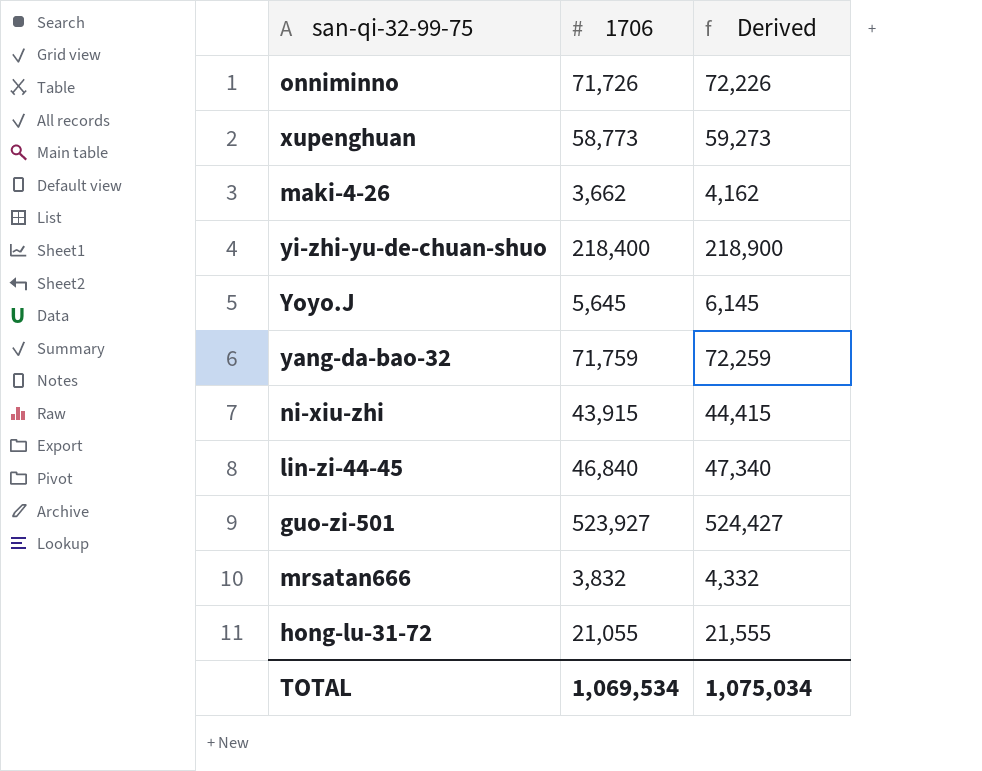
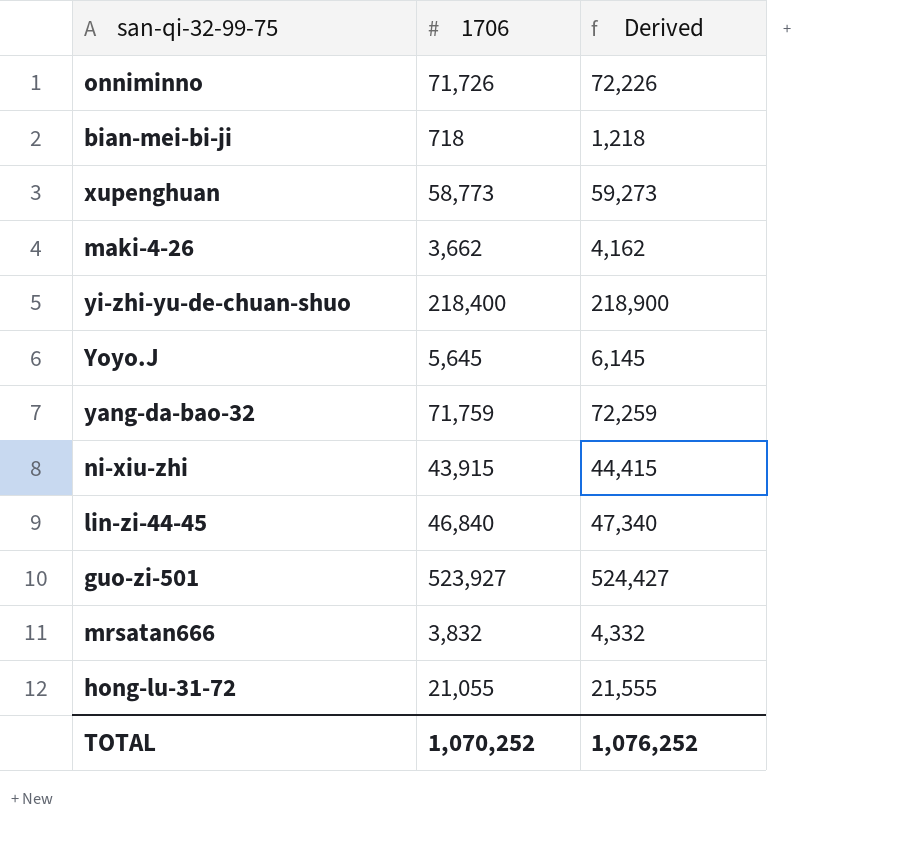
row bian-mei-bi-ji: none -> 718 | 1,218
TOTAL | 1706: 1,069,534 -> 1,070,252
TOTAL | Derived: 1,075,034 -> 1,076,252

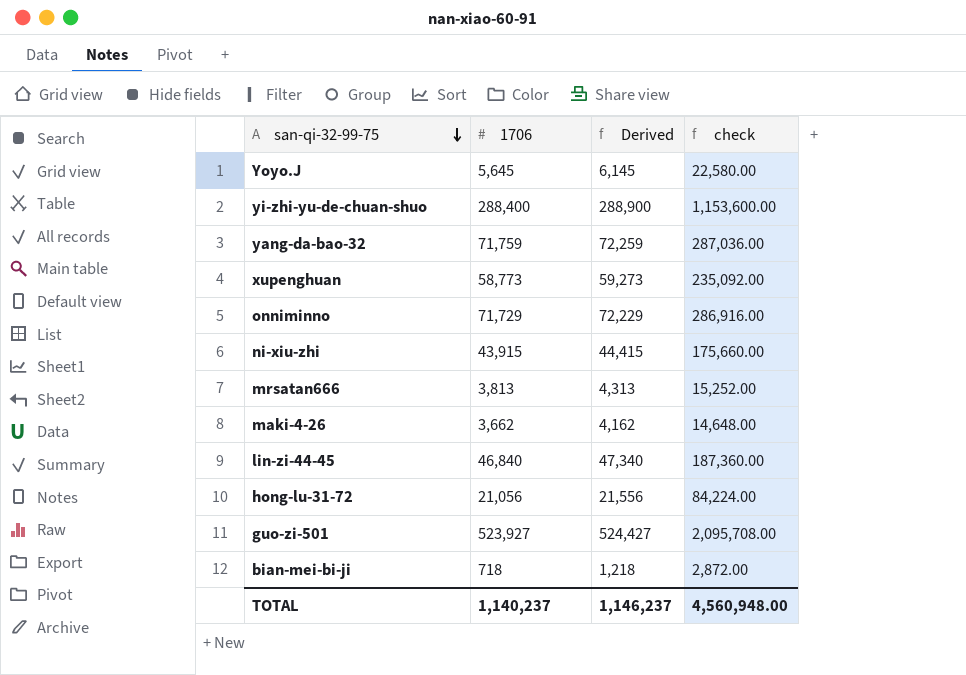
row order: none -> san-qi-32-99-75 descending
column check | formula: none -> [1706] * 4
yi-zhi-yu-de-chuan-shuo | 1706: 218,400 -> 288,400
yi-zhi-yu-de-chuan-shuo | Derived: 218,900 -> 288,900
onniminno | 1706: 71,726 -> 71,729
onniminno | Derived: 72,226 -> 72,229
mrsatan666 | 1706: 3,832 -> 3,813
mrsatan666 | Derived: 4,332 -> 4,313
hong-lu-31-72 | 1706: 21,055 -> 21,056
hong-lu-31-72 | Derived: 21,555 -> 21,556
TOTAL | 1706: 1,070,252 -> 1,140,237
TOTAL | Derived: 1,076,252 -> 1,146,237

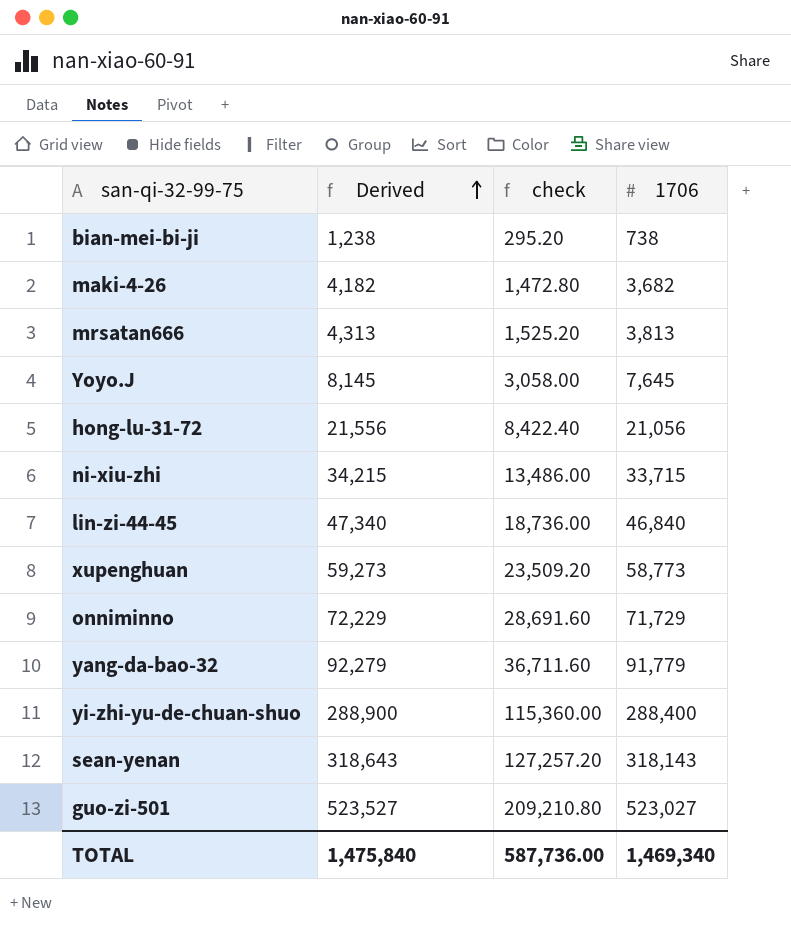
row order: san-qi-32-99-75 descending -> Derived ascending
column check | formula: [1706] * 4 -> [1706] * 0.4
column 1706 | position: 2 -> 4
bian-mei-bi-ji | Derived: 1,218 -> 1,238
bian-mei-bi-ji | 1706: 718 -> 738
maki-4-26 | Derived: 4,162 -> 4,182
maki-4-26 | 1706: 3,662 -> 3,682
Yoyo.J | Derived: 6,145 -> 8,145
Yoyo.J | 1706: 5,645 -> 7,645
ni-xiu-zhi | Derived: 44,415 -> 34,215
ni-xiu-zhi | 1706: 43,915 -> 33,715
yang-da-bao-32 | Derived: 72,259 -> 92,279
yang-da-bao-32 | 1706: 71,759 -> 91,779
row sean-yenan: none -> 318,643 | 127,257.20 | 318,143
guo-zi-501 | Derived: 524,427 -> 523,527
guo-zi-501 | 1706: 523,927 -> 523,027
TOTAL | Derived: 1,146,237 -> 1,475,840
TOTAL | check: 4,560,948.00 -> 587,736.00
TOTAL | 1706: 1,140,237 -> 1,469,340

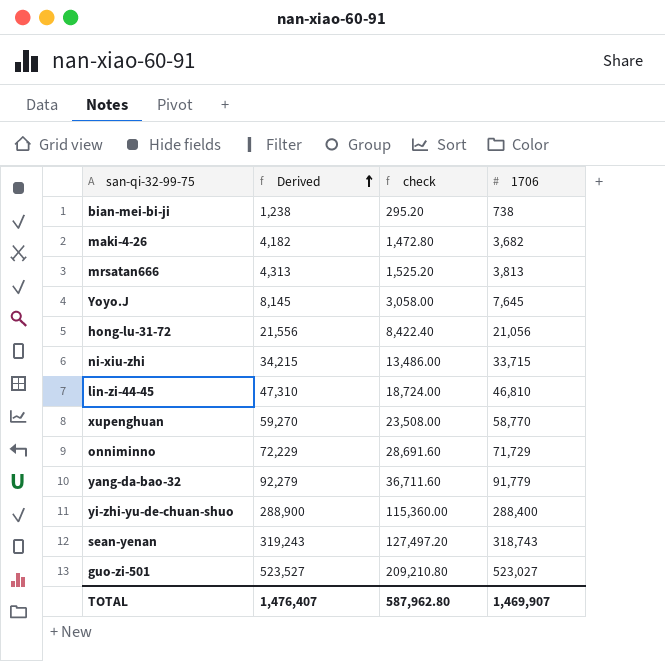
lin-zi-44-45 | Derived: 47,340 -> 47,310
lin-zi-44-45 | check: 18,736.00 -> 18,724.00
lin-zi-44-45 | 1706: 46,840 -> 46,810
xupenghuan | Derived: 59,273 -> 59,270
xupenghuan | check: 23,509.20 -> 23,508.00
xupenghuan | 1706: 58,773 -> 58,770
sean-yenan | Derived: 318,643 -> 319,243
sean-yenan | check: 127,257.20 -> 127,497.20
sean-yenan | 1706: 318,143 -> 318,743
TOTAL | Derived: 1,475,840 -> 1,476,407
TOTAL | check: 587,736.00 -> 587,962.80
TOTAL | 1706: 1,469,340 -> 1,469,907

